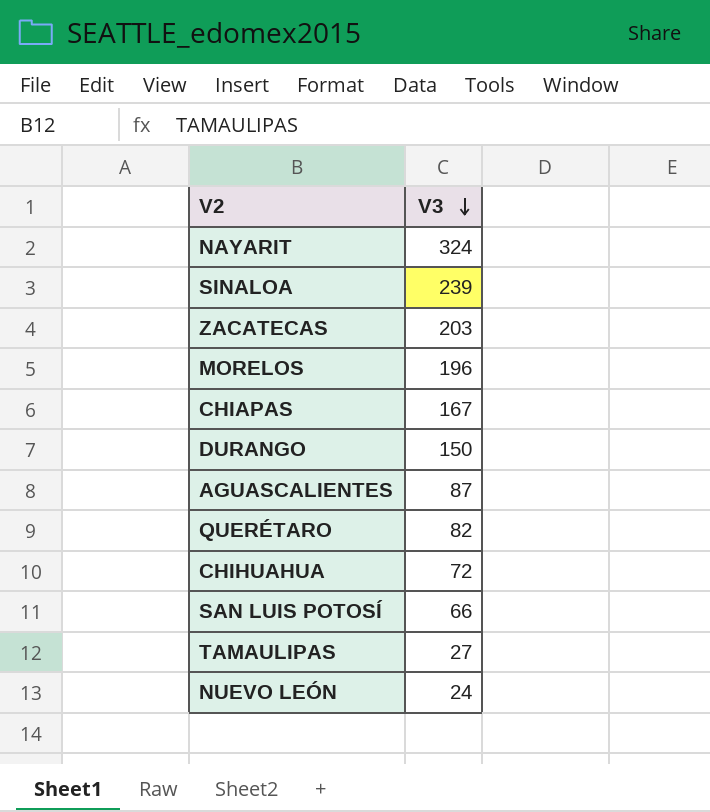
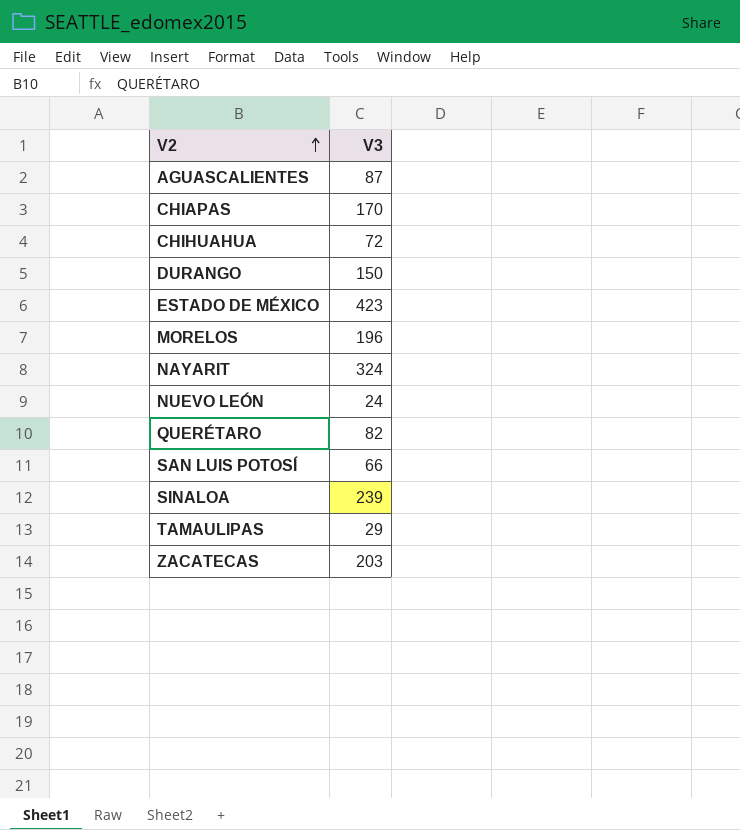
row order: V3 descending -> V2 ascending
CHIAPAS | V3: 167 -> 170
row ESTADO DE MÉXICO: none -> 423
TAMAULIPAS | V3: 27 -> 29

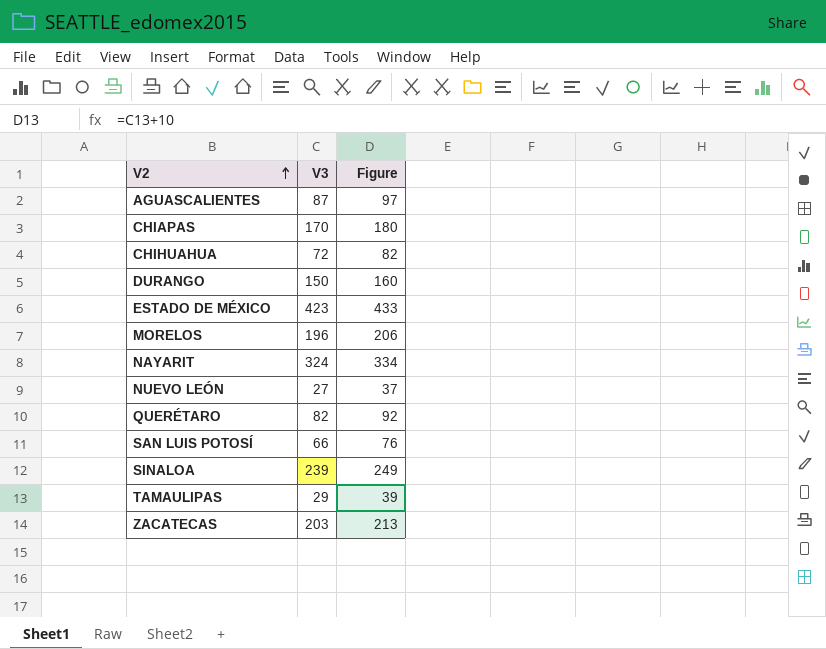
column Figure | formula: none -> [V3] + 10
NUEVO LEÓN | V3: 24 -> 27

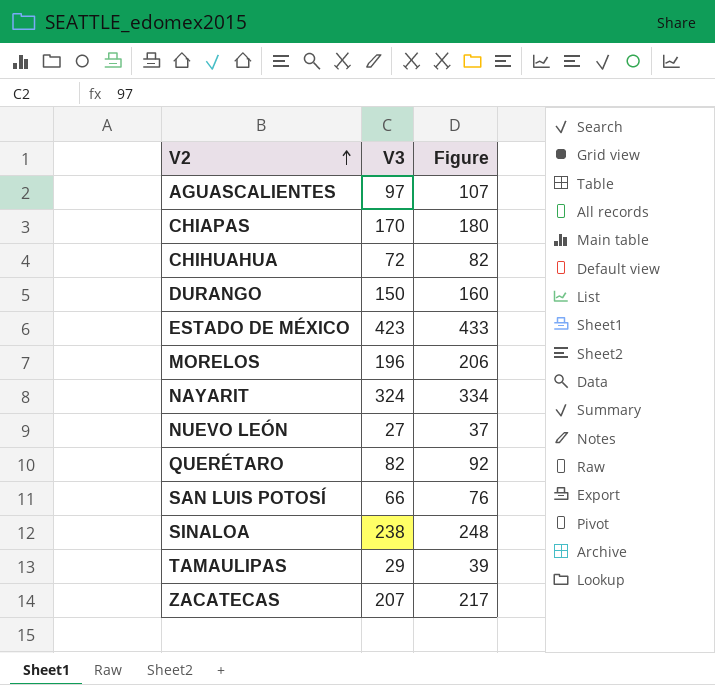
AGUASCALIENTES | V3: 87 -> 97
AGUASCALIENTES | Figure: 97 -> 107
SINALOA | V3: 239 -> 238
SINALOA | Figure: 249 -> 248
ZACATECAS | V3: 203 -> 207
ZACATECAS | Figure: 213 -> 217

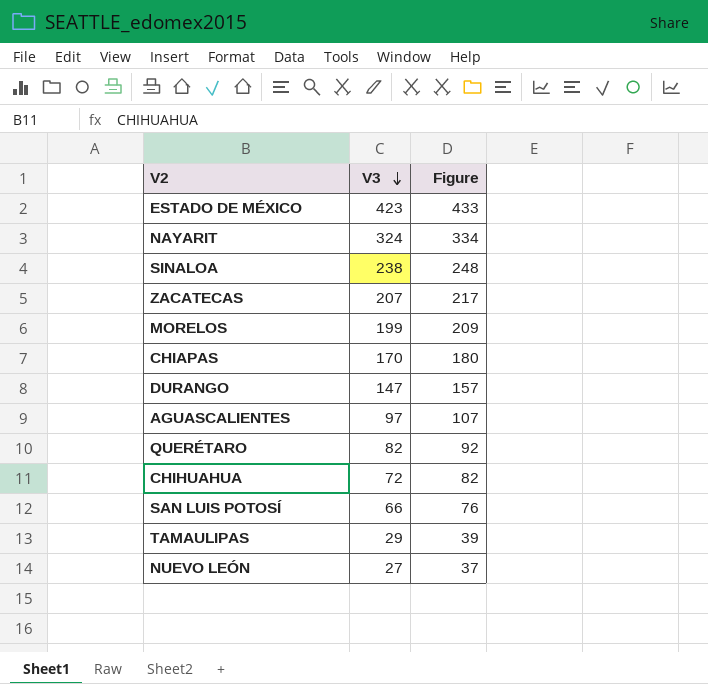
row order: V2 ascending -> V3 descending
MORELOS | V3: 196 -> 199
MORELOS | Figure: 206 -> 209
DURANGO | V3: 150 -> 147
DURANGO | Figure: 160 -> 157

